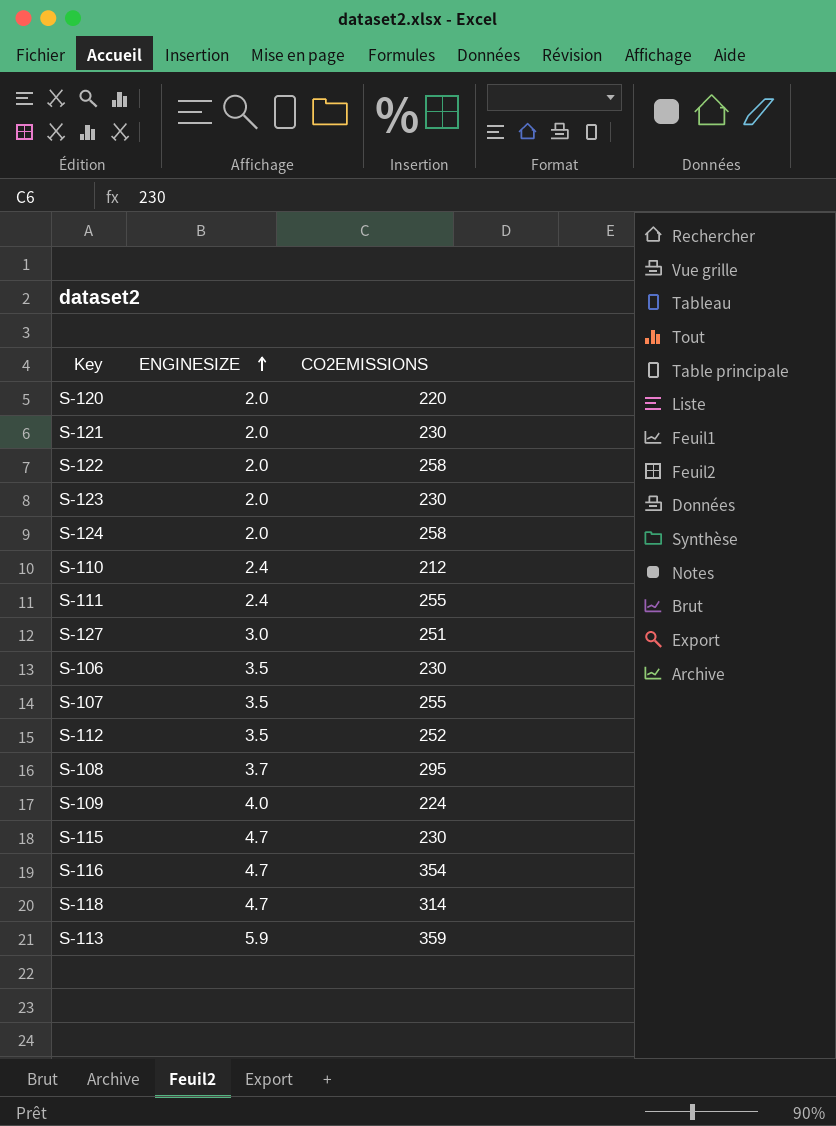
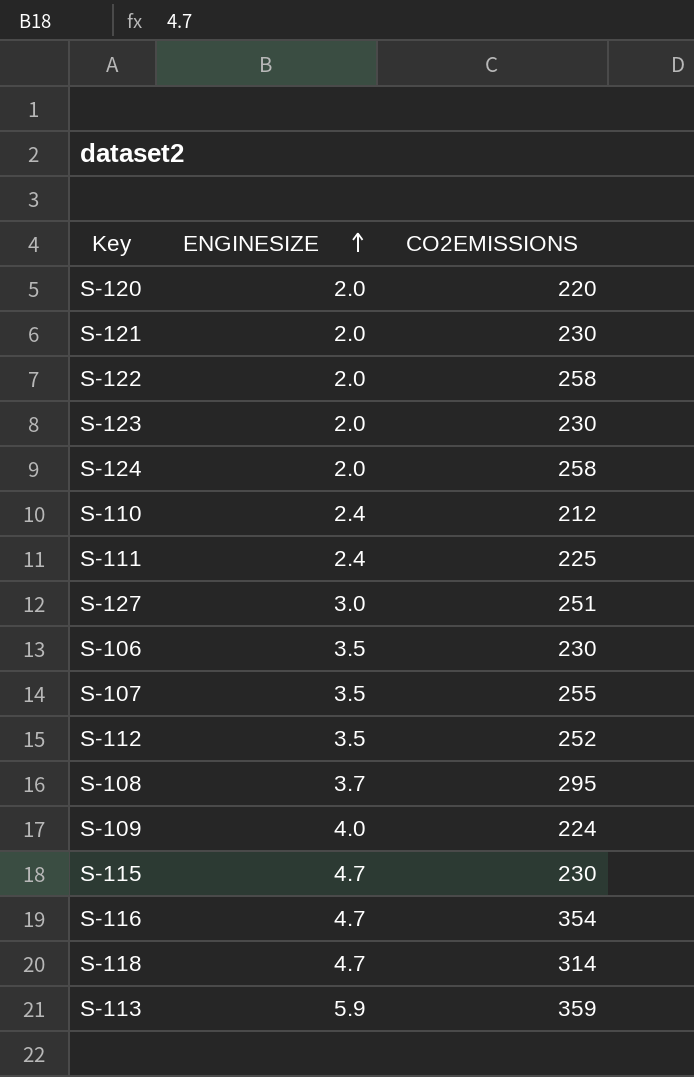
S-111 | CO2EMISSIONS: 255 -> 225

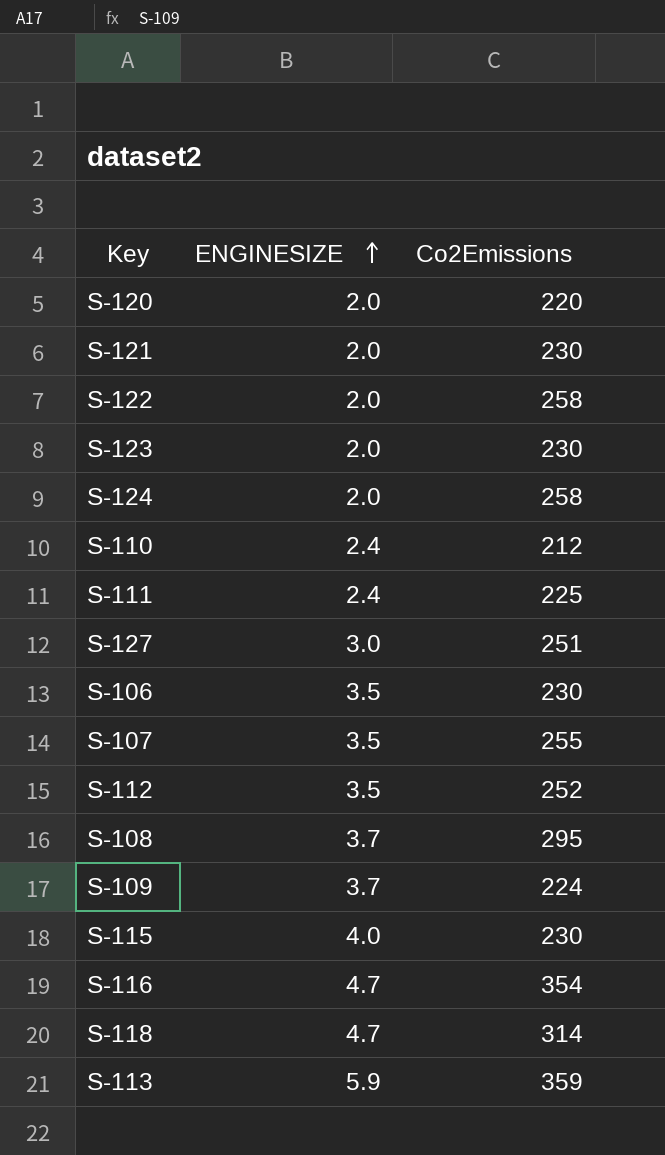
column name: CO2EMISSIONS -> Co2Emissions
S-109 | ENGINESIZE: 4.0 -> 3.7
S-115 | ENGINESIZE: 4.7 -> 4.0

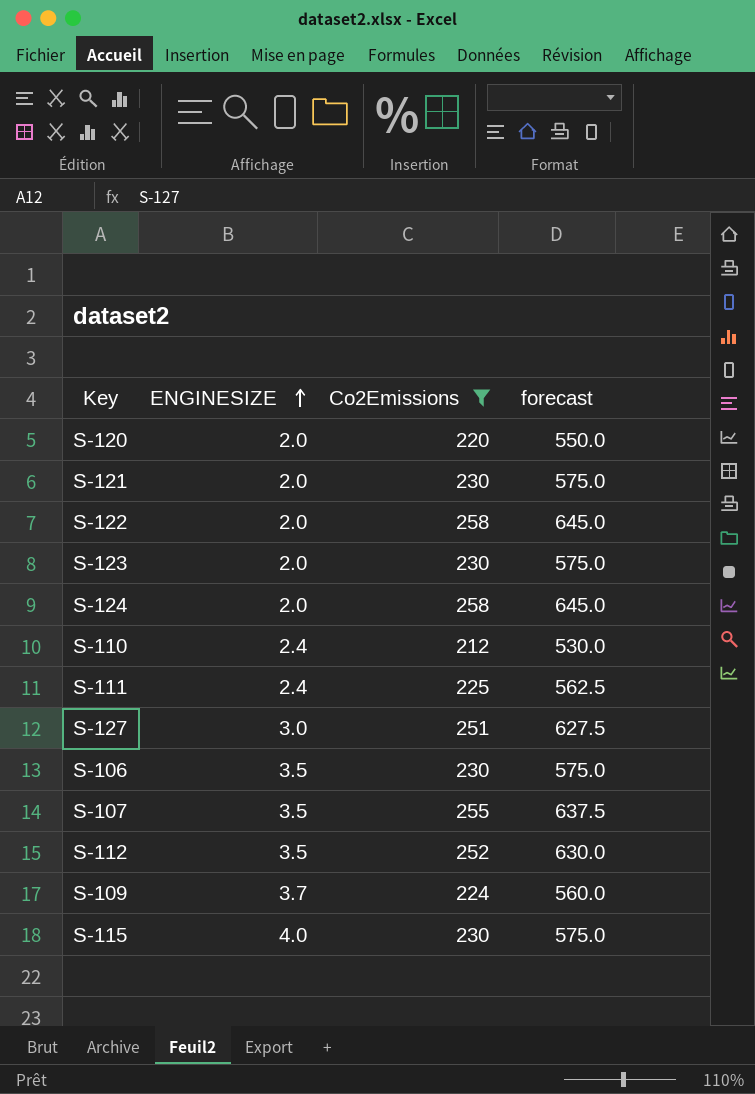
filter: none -> Co2Emissions <= 258
column forecast | formula: none -> [Co2Emissions] * 2.5

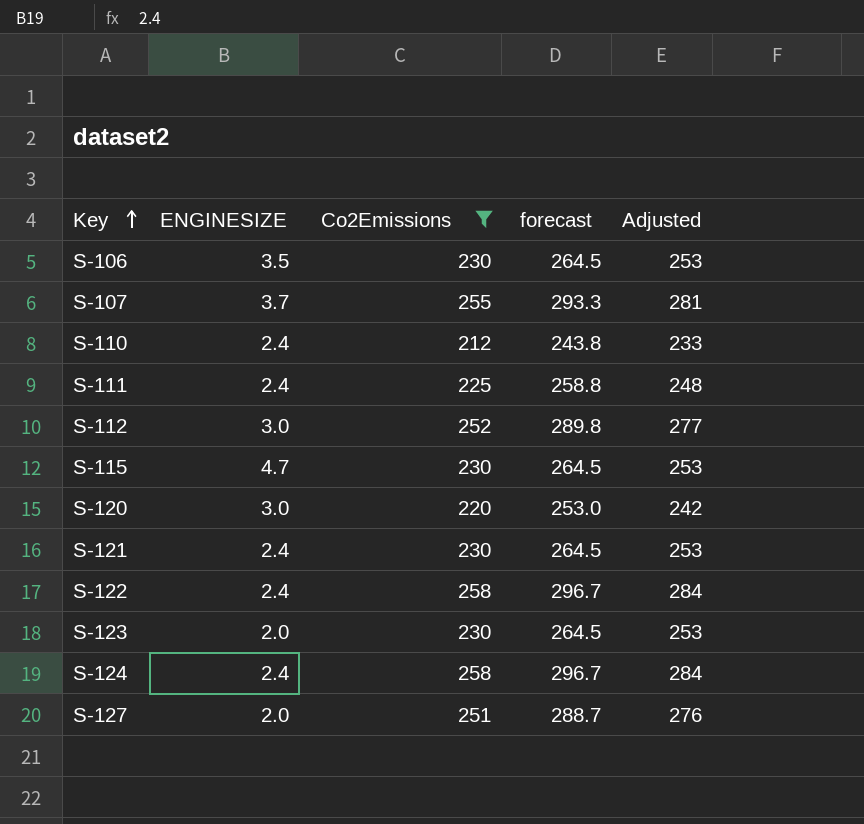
row order: ENGINESIZE ascending -> Key ascending
column forecast | formula: [Co2Emissions] * 2.5 -> [Co2Emissions] * 1.15
column Adjusted | formula: none -> [Co2Emissions] * 1.1
row S-109: 3.7 | 224 | 560.0 -> none
S-107 | ENGINESIZE: 3.5 -> 3.7
S-112 | ENGINESIZE: 3.5 -> 3.0
S-115 | ENGINESIZE: 4.0 -> 4.7
S-120 | ENGINESIZE: 2.0 -> 3.0
S-121 | ENGINESIZE: 2.0 -> 2.4
S-122 | ENGINESIZE: 2.0 -> 2.4
S-124 | ENGINESIZE: 2.0 -> 2.4
S-127 | ENGINESIZE: 3.0 -> 2.0

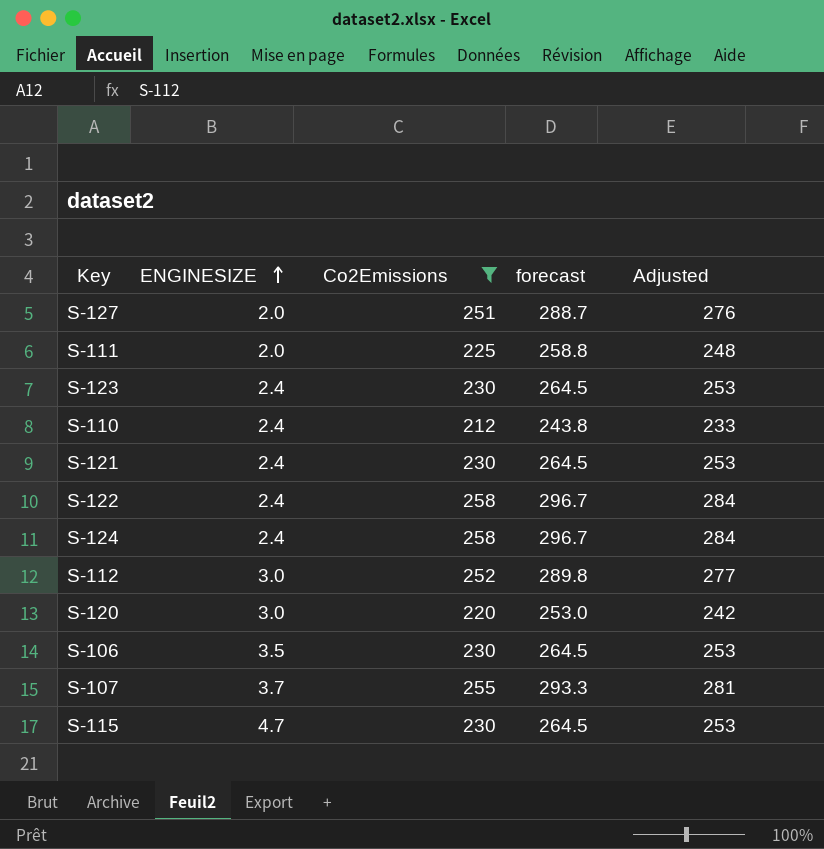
row order: Key ascending -> ENGINESIZE ascending
S-111 | ENGINESIZE: 2.4 -> 2.0
S-123 | ENGINESIZE: 2.0 -> 2.4

